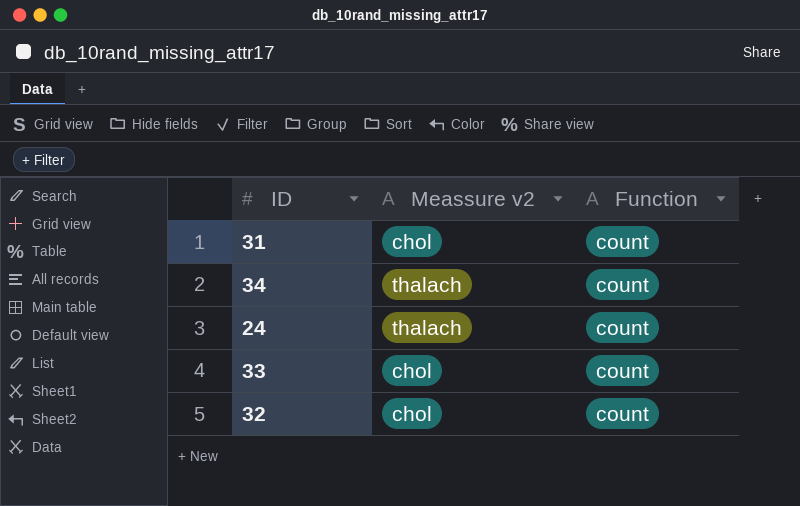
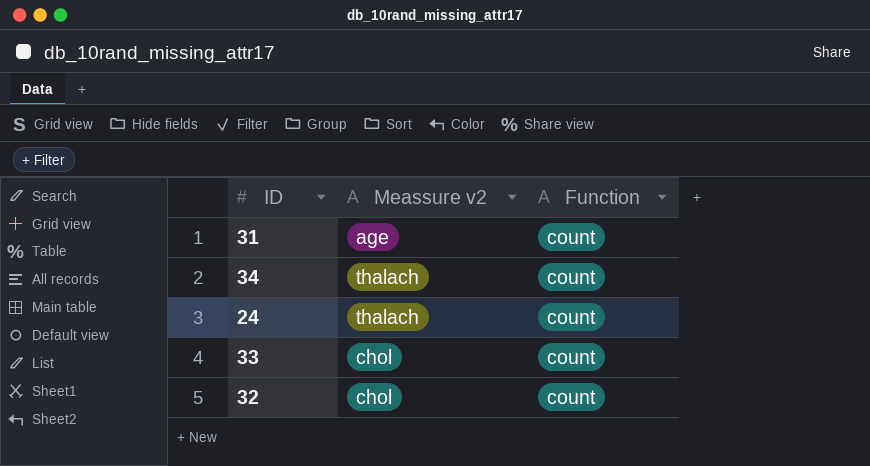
31 | Meassure v2: chol -> age

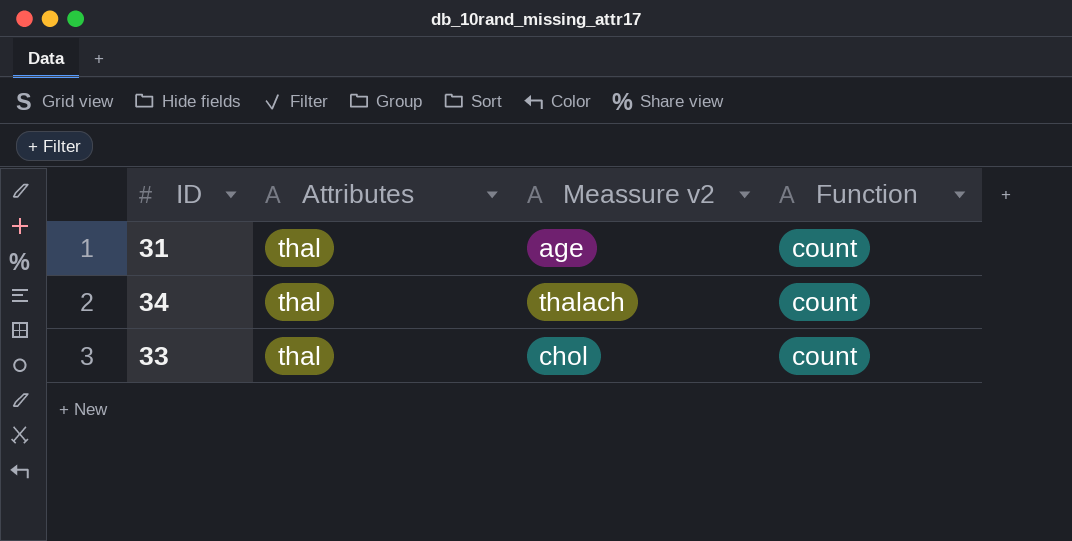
column Attributes | position: none -> 2
row 24: thalach | count -> none
row 32: chol | count -> none

